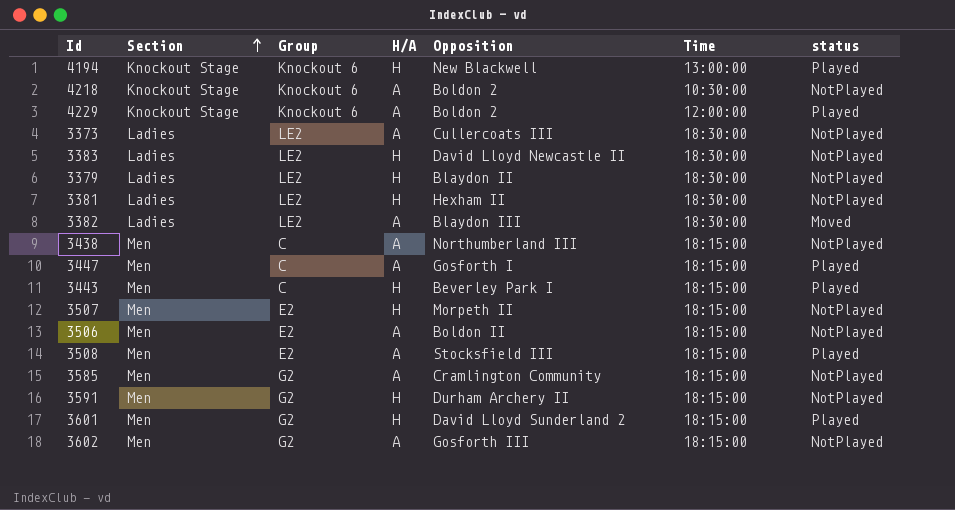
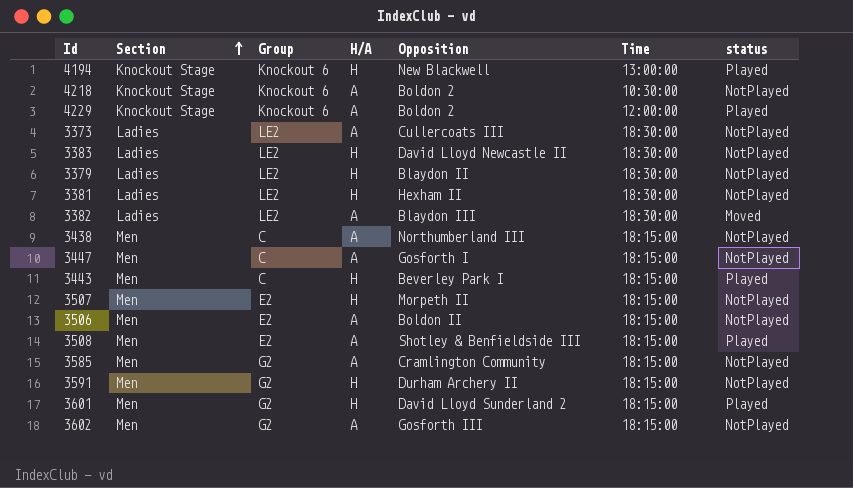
3447 | status: Played -> NotPlayed
3508 | Opposition: Stocksfield III -> Shotley & Benfieldside III

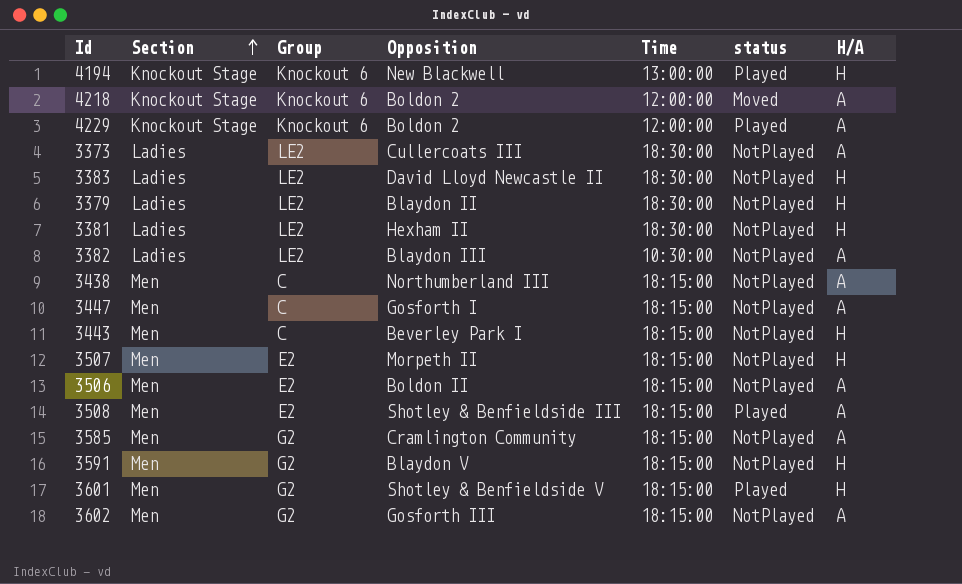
column H/A | position: 4 -> 7
4218 | Time: 10:30:00 -> 12:00:00
4218 | status: NotPlayed -> Moved
3382 | Time: 18:30:00 -> 10:30:00
3382 | status: Moved -> NotPlayed
3443 | status: Played -> NotPlayed
3591 | Opposition: Durham Archery II -> Blaydon V
3601 | Opposition: David Lloyd Sunderland 2 -> Shotley & Benfieldside V

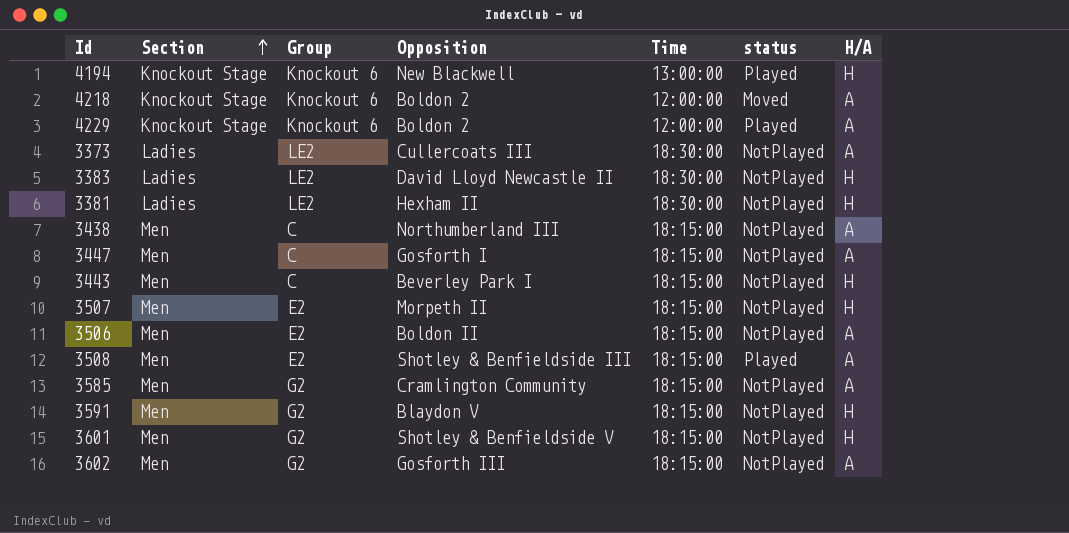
row 3379: Ladies | LE2 | Blaydon II | 18:30:00 | NotPlayed | H -> none
row 3382: Ladies | LE2 | Blaydon III | 10:30:00 | NotPlayed | A -> none
3601 | status: Played -> NotPlayed

